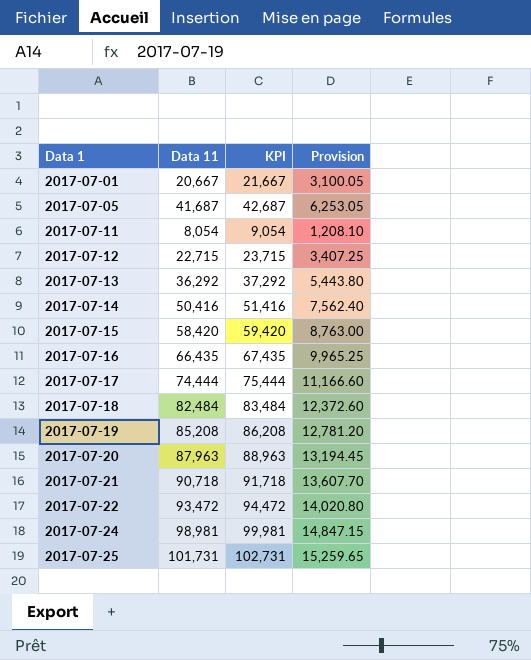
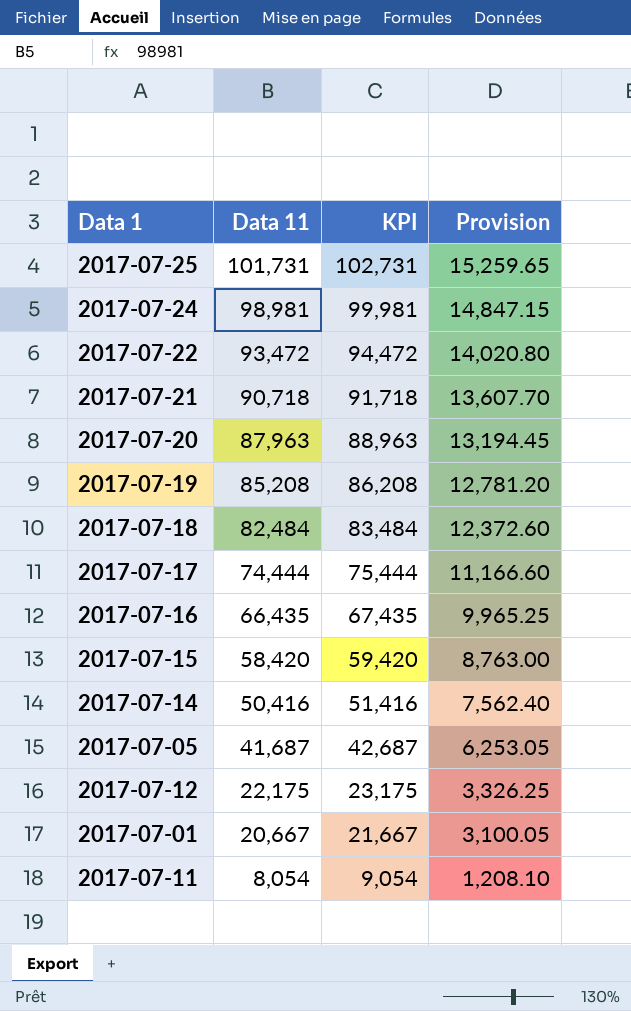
row order: Data 1 ascending -> Data 11 descending
row 2017-07-13: 36,292 | 37,292 | 5,443.80 -> none
2017-07-12 | Data 11: 22,715 -> 22,175
2017-07-12 | KPI: 23,715 -> 23,175
2017-07-12 | Provision: 3,407.25 -> 3,326.25

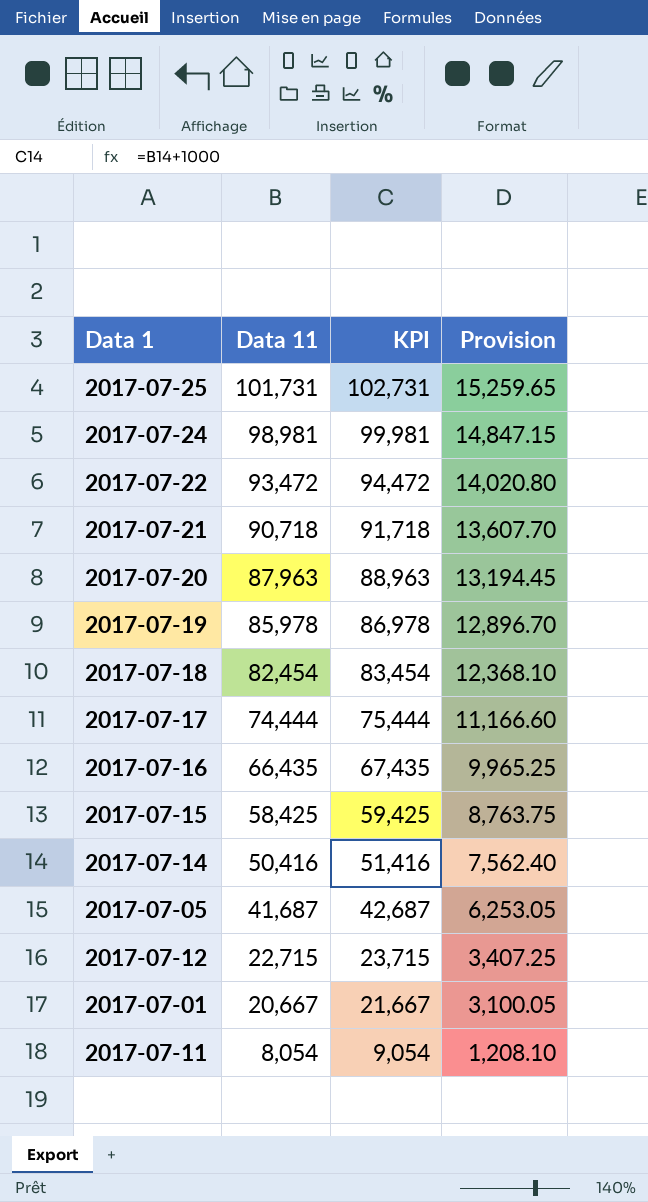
2017-07-19 | Data 11: 85,208 -> 85,978
2017-07-19 | KPI: 86,208 -> 86,978
2017-07-19 | Provision: 12,781.20 -> 12,896.70
2017-07-18 | Data 11: 82,484 -> 82,454
2017-07-18 | KPI: 83,484 -> 83,454
2017-07-18 | Provision: 12,372.60 -> 12,368.10
2017-07-15 | Data 11: 58,420 -> 58,425
2017-07-15 | KPI: 59,420 -> 59,425
2017-07-15 | Provision: 8,763.00 -> 8,763.75
2017-07-12 | Data 11: 22,175 -> 22,715
2017-07-12 | KPI: 23,175 -> 23,715
2017-07-12 | Provision: 3,326.25 -> 3,407.25

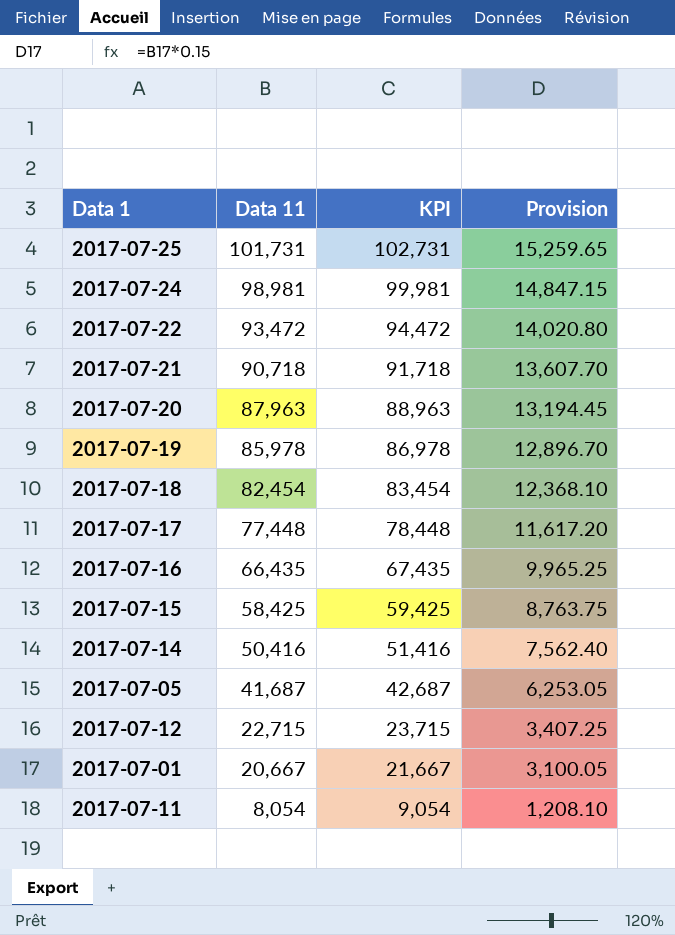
2017-07-17 | Data 11: 74,444 -> 77,448
2017-07-17 | KPI: 75,444 -> 78,448
2017-07-17 | Provision: 11,166.60 -> 11,617.20

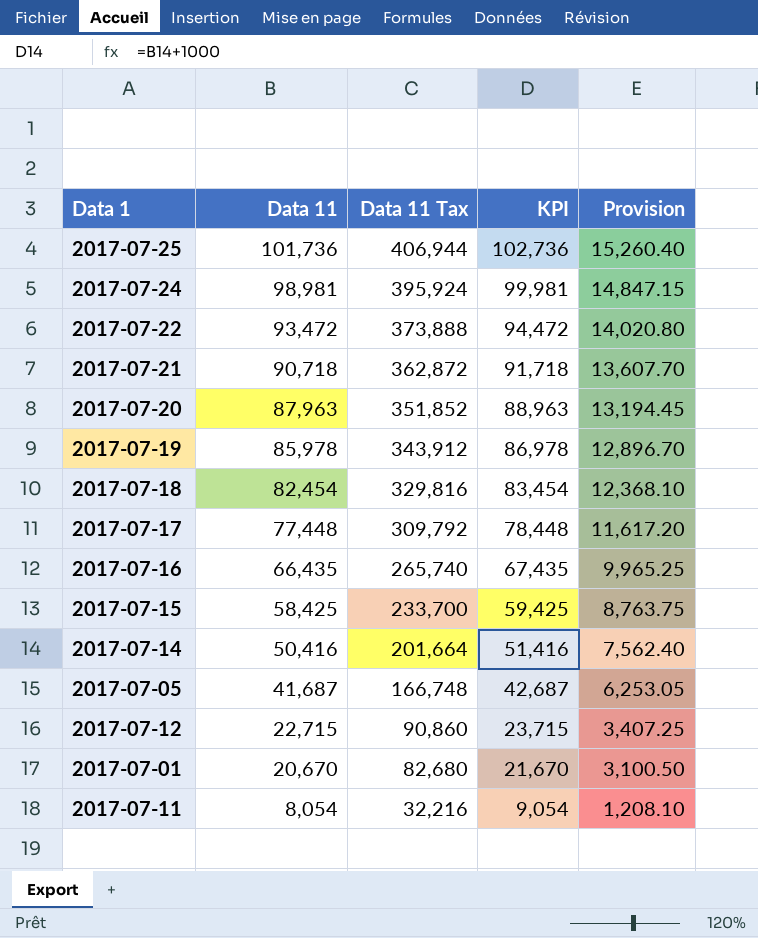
column Data 11 Tax | formula: none -> [Data 11] * 4
2017-07-25 | Data 11: 101,731 -> 101,736
2017-07-25 | KPI: 102,731 -> 102,736
2017-07-25 | Provision: 15,259.65 -> 15,260.40
2017-07-01 | Data 11: 20,667 -> 20,670
2017-07-01 | KPI: 21,667 -> 21,670
2017-07-01 | Provision: 3,100.05 -> 3,100.50

